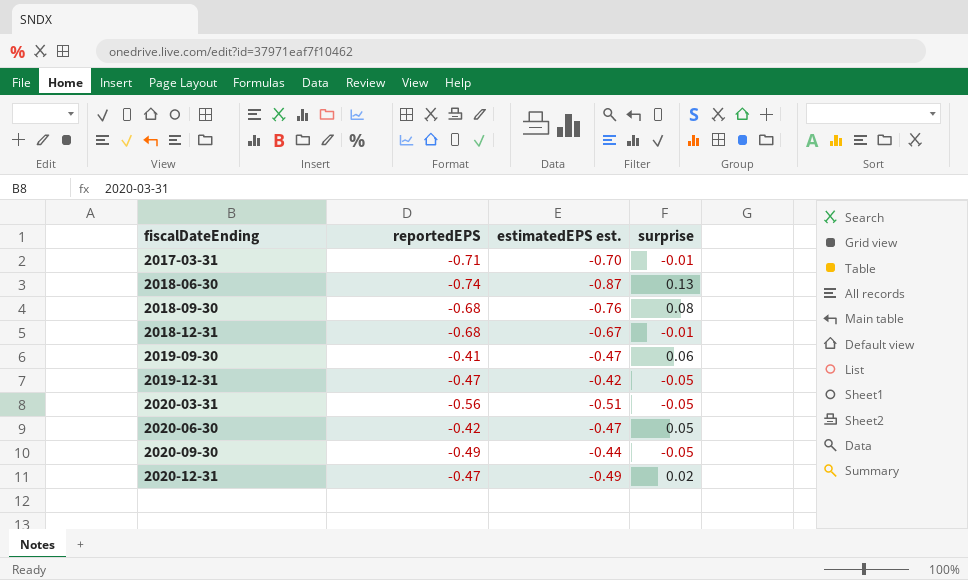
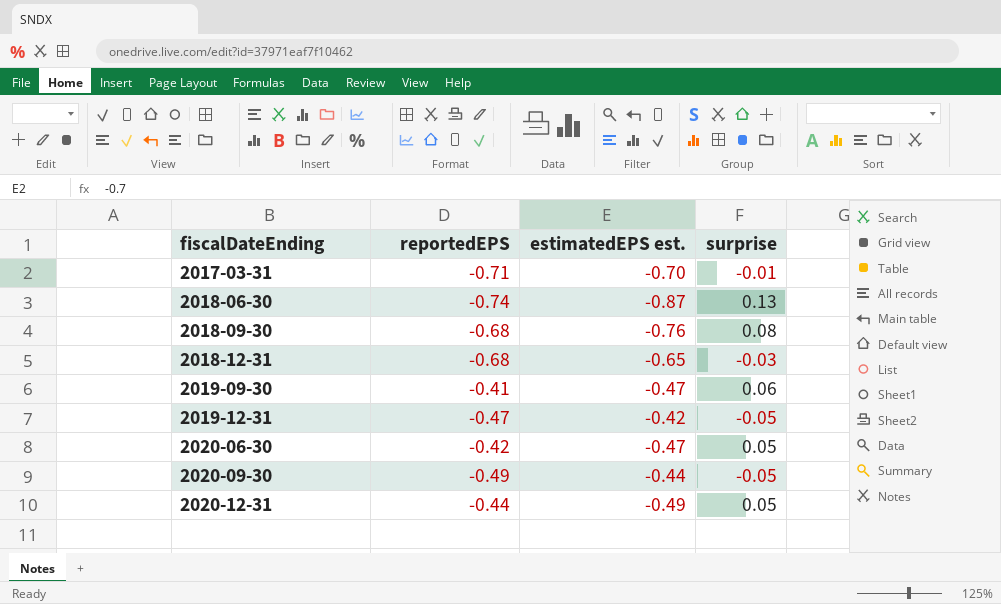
row 2020-03-31: -0.56 | -0.51 | -0.05 -> none
2018-12-31 | estimatedEPS est.: -0.67 -> -0.65
2018-12-31 | surprise: -0.01 -> -0.03
2020-12-31 | reportedEPS: -0.47 -> -0.44
2020-12-31 | surprise: 0.02 -> 0.05

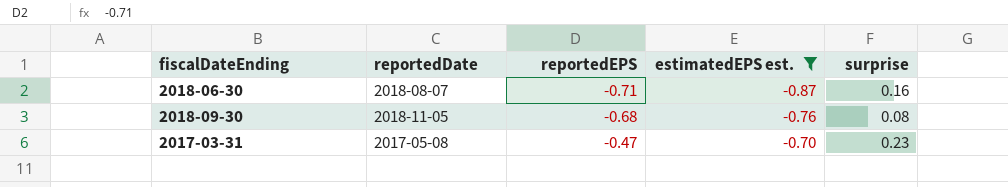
filter: none -> estimatedEPS est. <= -0.70
row order: fiscalDateEnding ascending -> reportedEPS ascending
column reportedDate | position: none -> 2
2018-06-30 | reportedEPS: -0.74 -> -0.71
2018-06-30 | surprise: 0.13 -> 0.16
2017-03-31 | reportedEPS: -0.71 -> -0.47
2017-03-31 | surprise: -0.01 -> 0.23

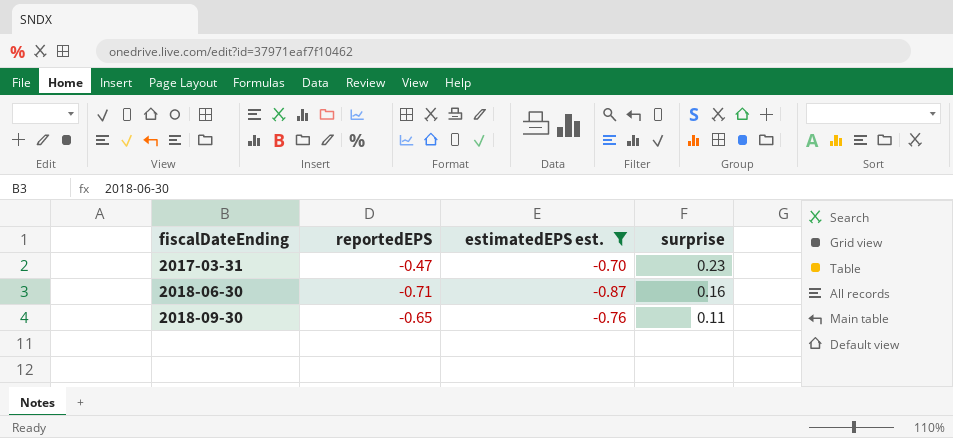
row order: reportedEPS ascending -> fiscalDateEnding ascending
column reportedDate | position: 2 -> none
2018-09-30 | reportedEPS: -0.68 -> -0.65
2018-09-30 | surprise: 0.08 -> 0.11

